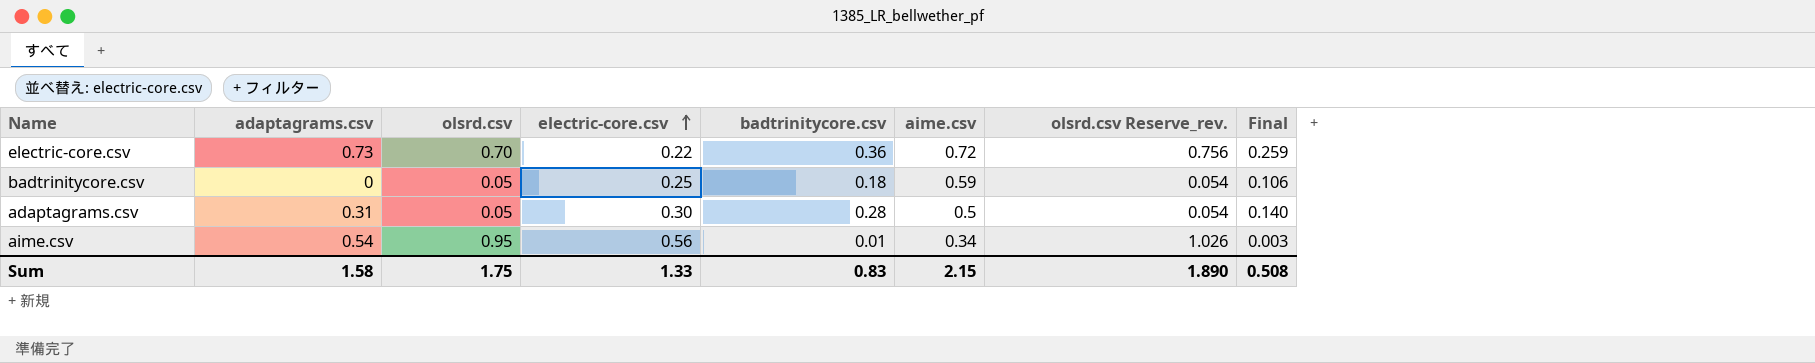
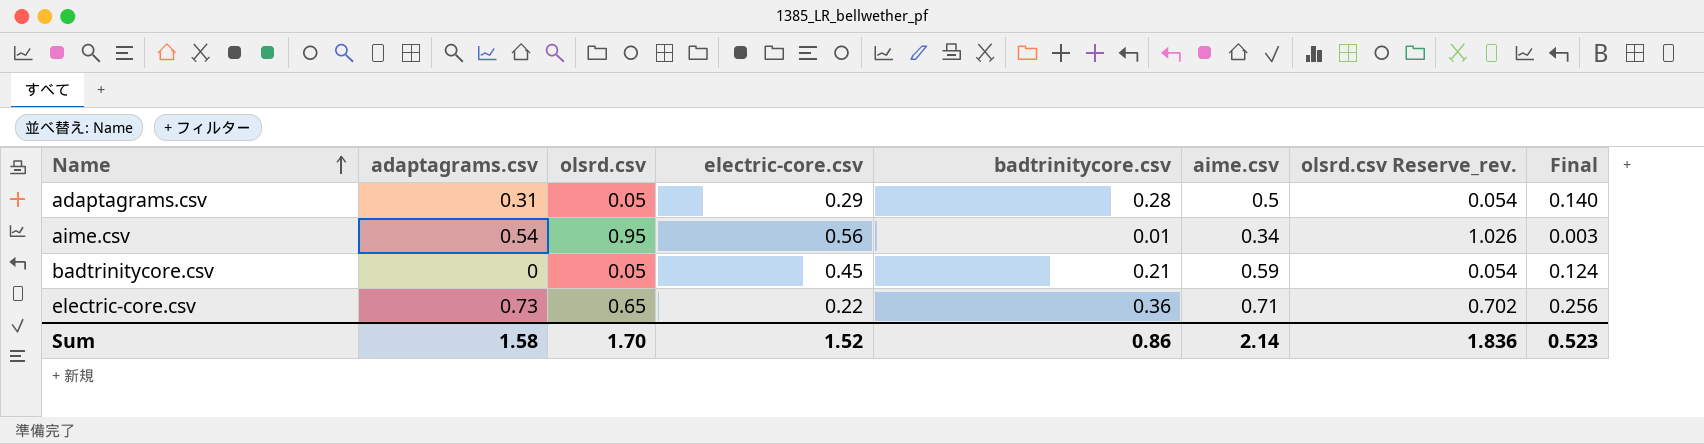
row order: electric-core.csv ascending -> Name ascending
adaptagrams.csv | electric-core.csv: 0.30 -> 0.29
badtrinitycore.csv | electric-core.csv: 0.25 -> 0.45
badtrinitycore.csv | badtrinitycore.csv: 0.18 -> 0.21
badtrinitycore.csv | Final: 0.106 -> 0.124
electric-core.csv | olsrd.csv: 0.70 -> 0.65
electric-core.csv | aime.csv: 0.72 -> 0.71
electric-core.csv | olsrd.csv Reserve_rev.: 0.756 -> 0.702
electric-core.csv | Final: 0.259 -> 0.256
Sum | olsrd.csv: 1.75 -> 1.70
Sum | electric-core.csv: 1.33 -> 1.52
Sum | badtrinitycore.csv: 0.83 -> 0.86
Sum | aime.csv: 2.15 -> 2.14
Sum | olsrd.csv Reserve_rev.: 1.890 -> 1.836
Sum | Final: 0.508 -> 0.523

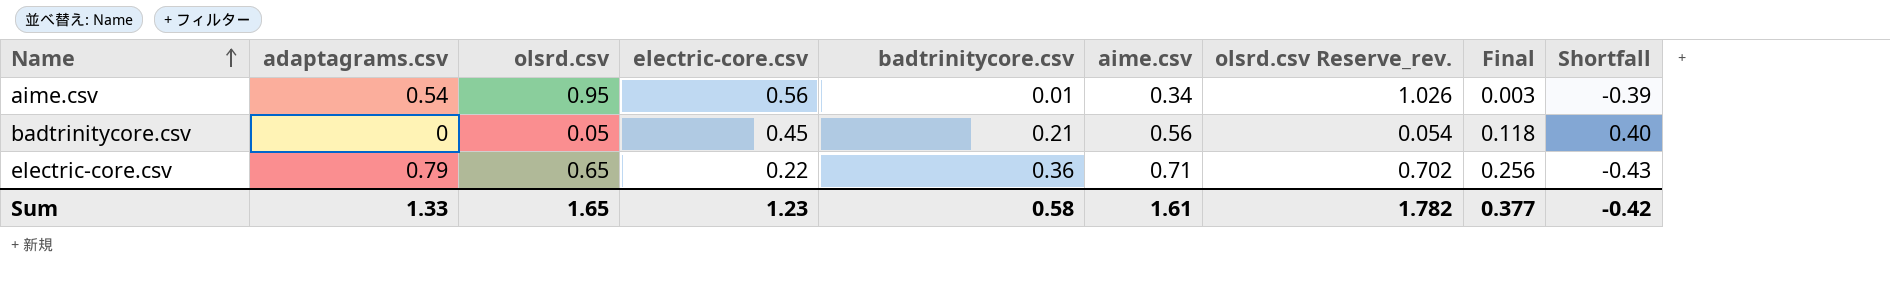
column Shortfall | formula: none -> [electric-core.csv] - [olsrd.csv]
row adaptagrams.csv: 0.31 | 0.05 | 0.29 | 0.28 | 0.5 | 0.054 | 0.140 -> none
badtrinitycore.csv | aime.csv: 0.59 -> 0.56
badtrinitycore.csv | Final: 0.124 -> 0.118
electric-core.csv | adaptagrams.csv: 0.73 -> 0.79
Sum | adaptagrams.csv: 1.58 -> 1.33
Sum | olsrd.csv: 1.70 -> 1.65
Sum | electric-core.csv: 1.52 -> 1.23
Sum | badtrinitycore.csv: 0.86 -> 0.58
Sum | aime.csv: 2.14 -> 1.61
Sum | olsrd.csv Reserve_rev.: 1.836 -> 1.782
Sum | Final: 0.523 -> 0.377

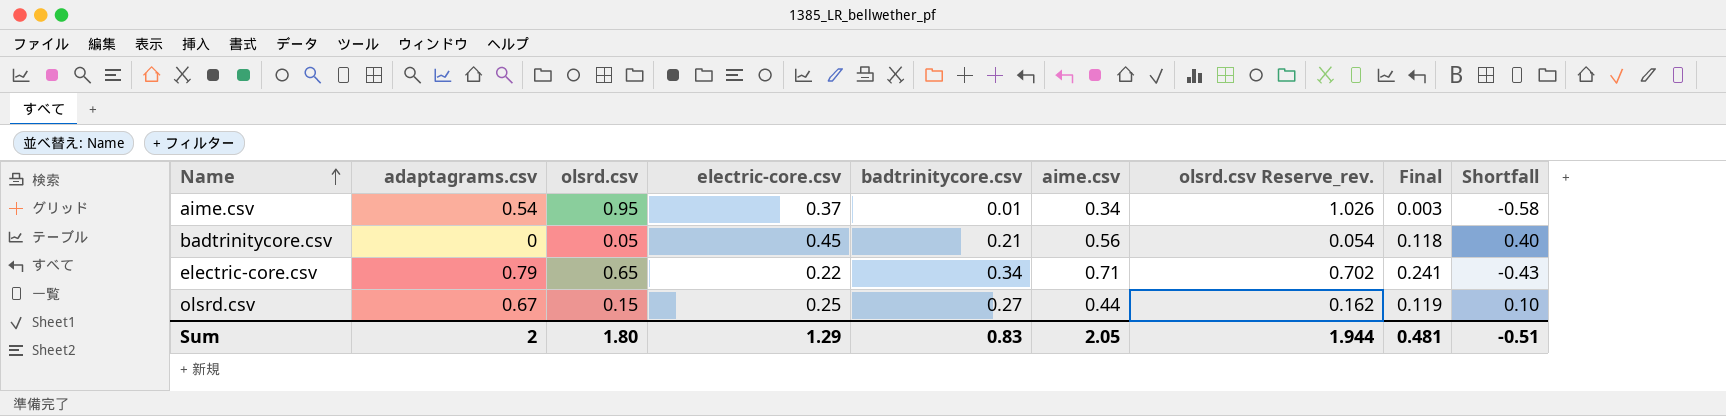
aime.csv | electric-core.csv: 0.56 -> 0.37
aime.csv | Shortfall: -0.39 -> -0.58
electric-core.csv | badtrinitycore.csv: 0.36 -> 0.34
electric-core.csv | Final: 0.256 -> 0.241
row olsrd.csv: none -> 0.67 | 0.15 | 0.25 | 0.27 | 0.44 | 0.162 | 0.119 | 0.10
Sum | adaptagrams.csv: 1.33 -> 2
Sum | olsrd.csv: 1.65 -> 1.80
Sum | electric-core.csv: 1.23 -> 1.29
Sum | badtrinitycore.csv: 0.58 -> 0.83
Sum | aime.csv: 1.61 -> 2.05
Sum | olsrd.csv Reserve_rev.: 1.782 -> 1.944
Sum | Final: 0.377 -> 0.481
Sum | Shortfall: -0.42 -> -0.51

